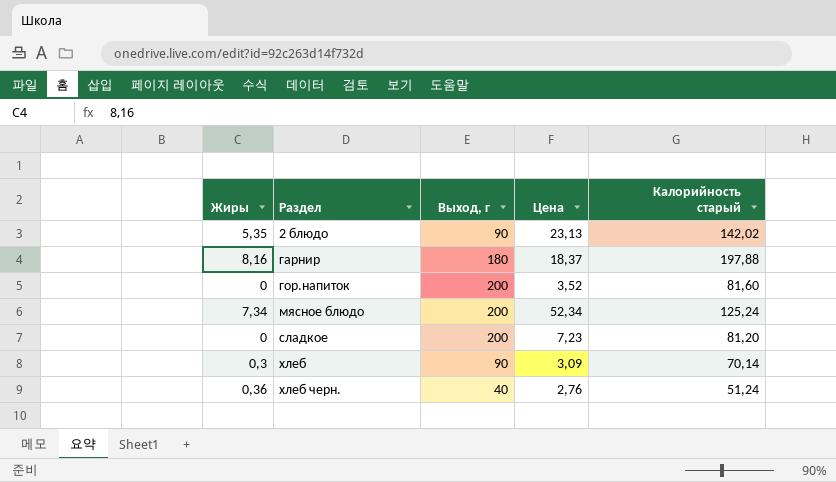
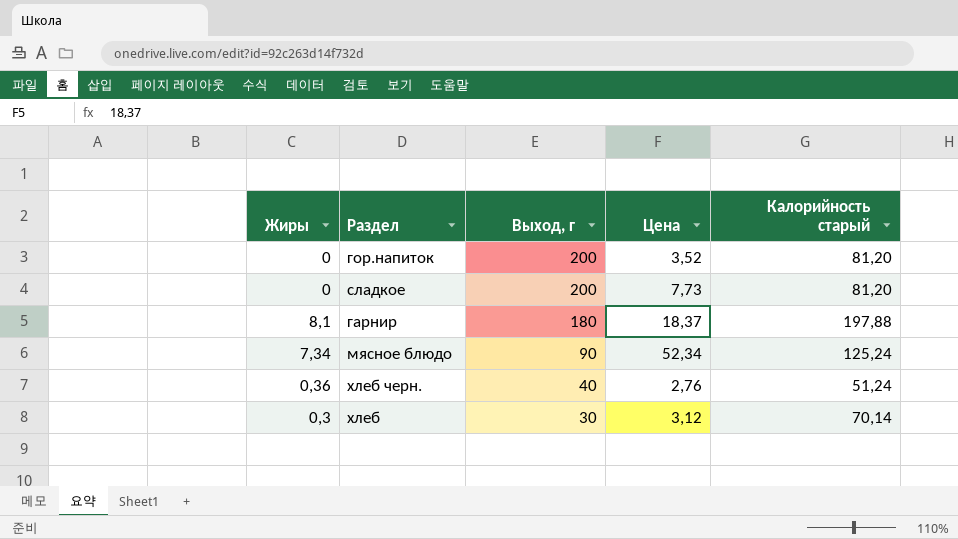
row order: Раздел ascending -> Выход, г descending
row 2 блюдо: 5,35 | 90 | 23,13 | 142,02 -> none
гор.напиток | Калорийность старый: 81,60 -> 81,20
сладкое | Цена: 7,23 -> 7,73
гарнир | Жиры: 8,16 -> 8,1
мясное блюдо | Выход, г: 200 -> 90
хлеб | Выход, г: 90 -> 30
хлеб | Цена: 3,09 -> 3,12

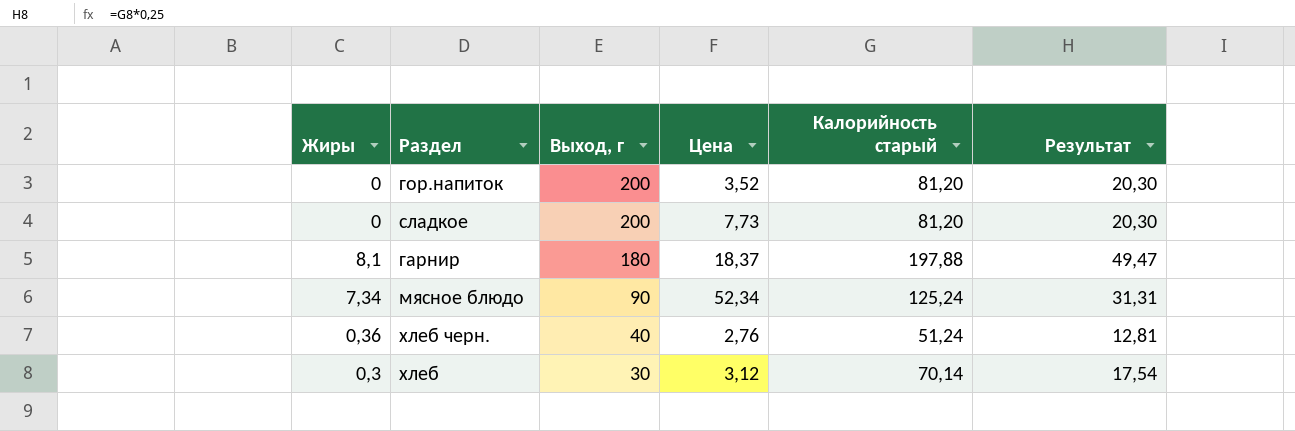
column Результат | formula: none -> [Калорийность старый] * 0,25

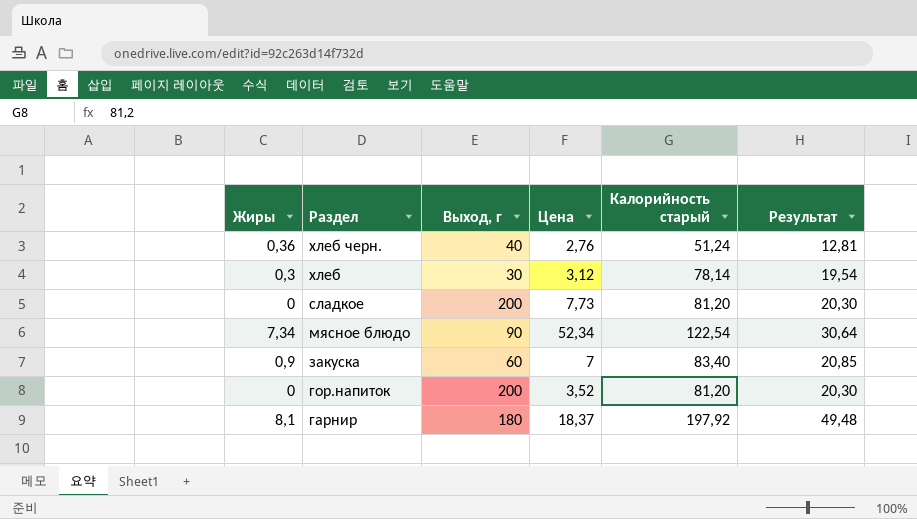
row order: Выход, г descending -> Раздел descending
хлеб | Калорийность старый: 70,14 -> 78,14
хлеб | Результат: 17,54 -> 19,54
мясное блюдо | Калорийность старый: 125,24 -> 122,54
мясное блюдо | Результат: 31,31 -> 30,64
row закуска: none -> 0,9 | 60 | 7 | 83,40 | 20,85
гарнир | Калорийность старый: 197,88 -> 197,92
гарнир | Результат: 49,47 -> 49,48

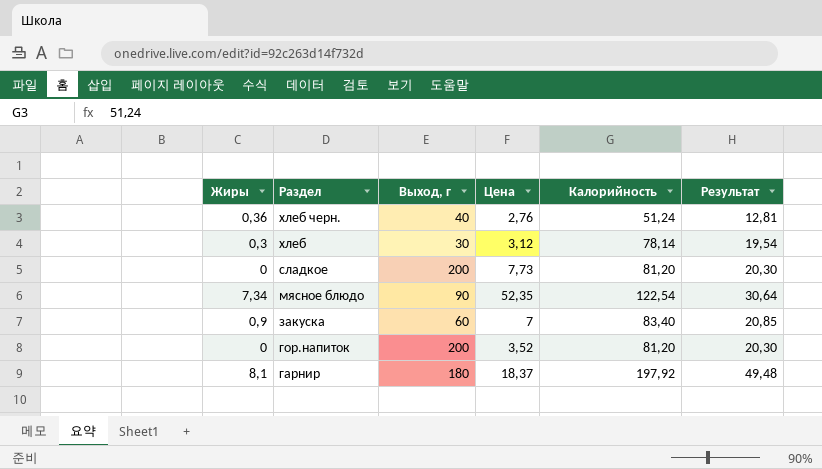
column name: Калорийность старый -> Калорийность
мясное блюдо | Цена: 52,34 -> 52,35

